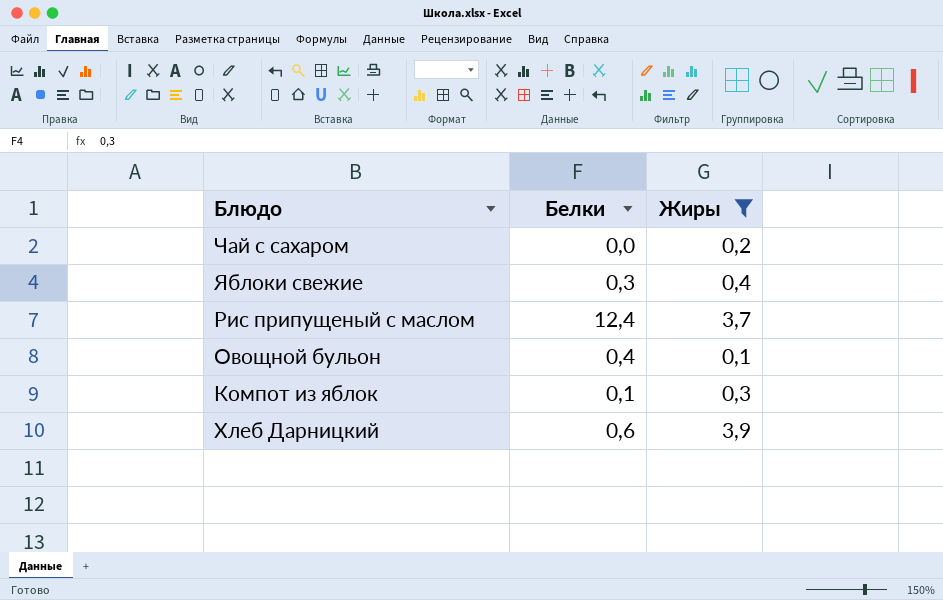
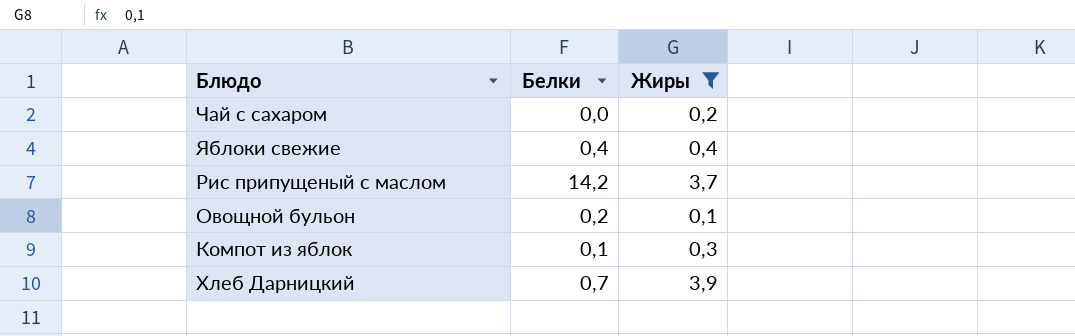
Яблоки свежие | Белки: 0,3 -> 0,4
Рис припущеный с маслом | Белки: 12,4 -> 14,2
Овощной бульон | Белки: 0,4 -> 0,2
Хлеб Дарницкий | Белки: 0,6 -> 0,7

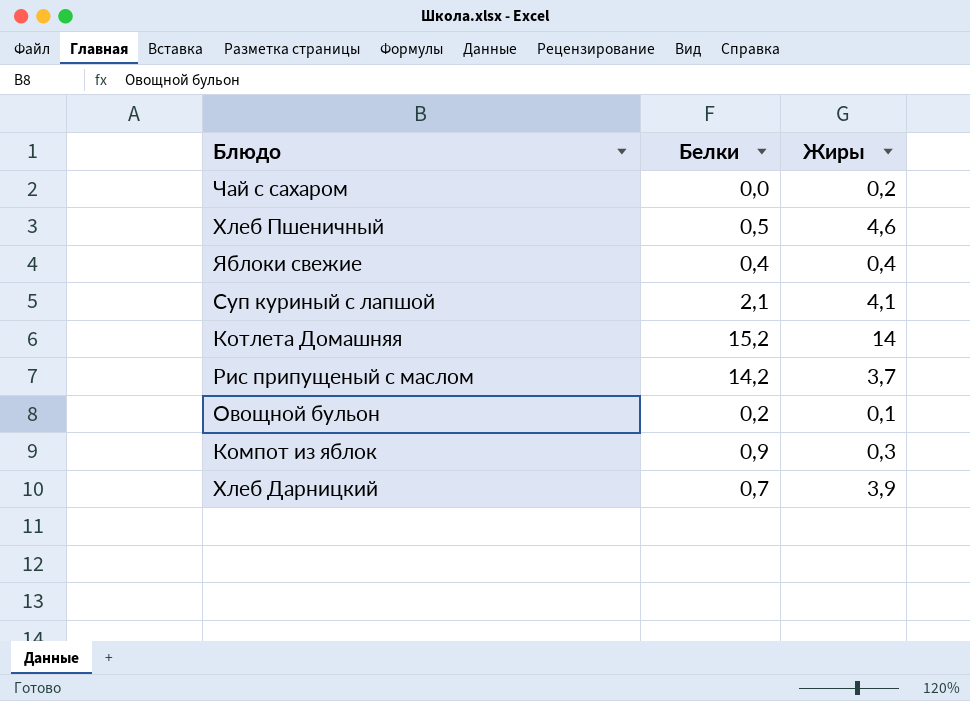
filter: Жиры <= 3,9 -> none
Компот из яблок | Белки: 0,1 -> 0,9

